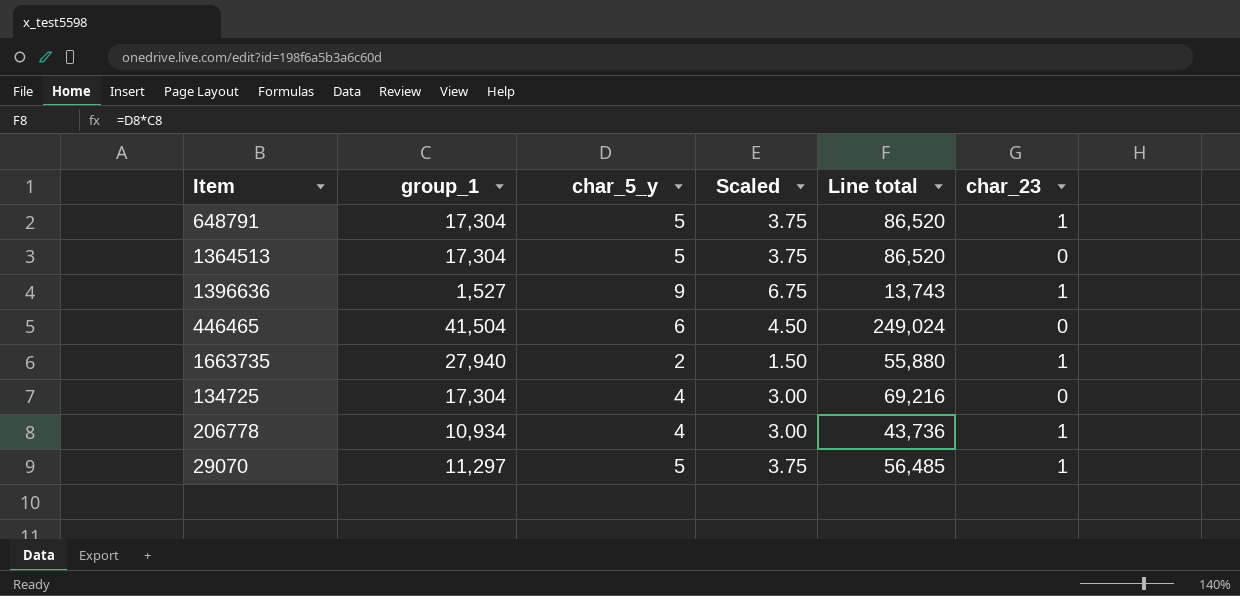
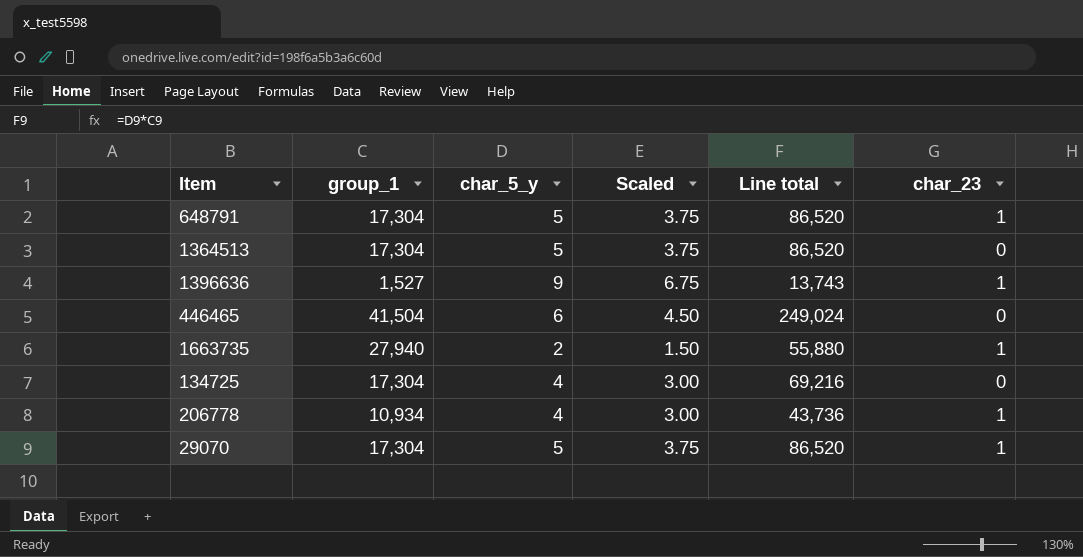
29070 | group_1: 11,297 -> 17,304
29070 | Line total: 56,485 -> 86,520

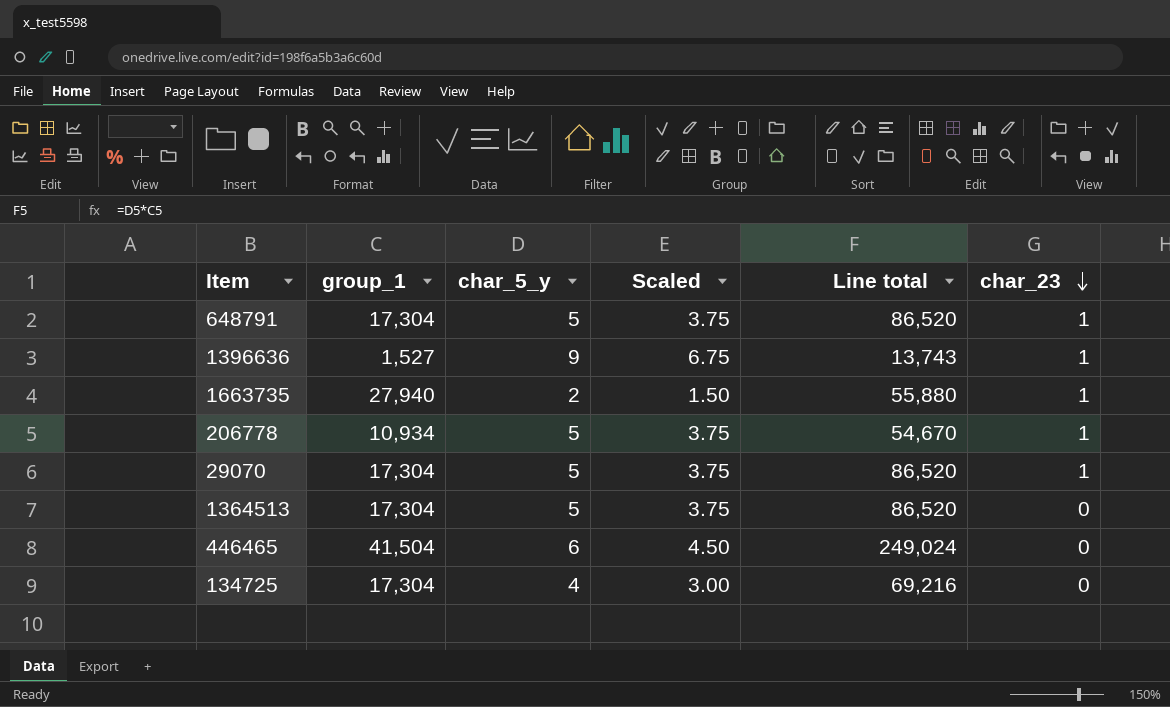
row order: none -> char_23 descending
206778 | char_5_y: 4 -> 5
206778 | Scaled: 3.00 -> 3.75
206778 | Line total: 43,736 -> 54,670

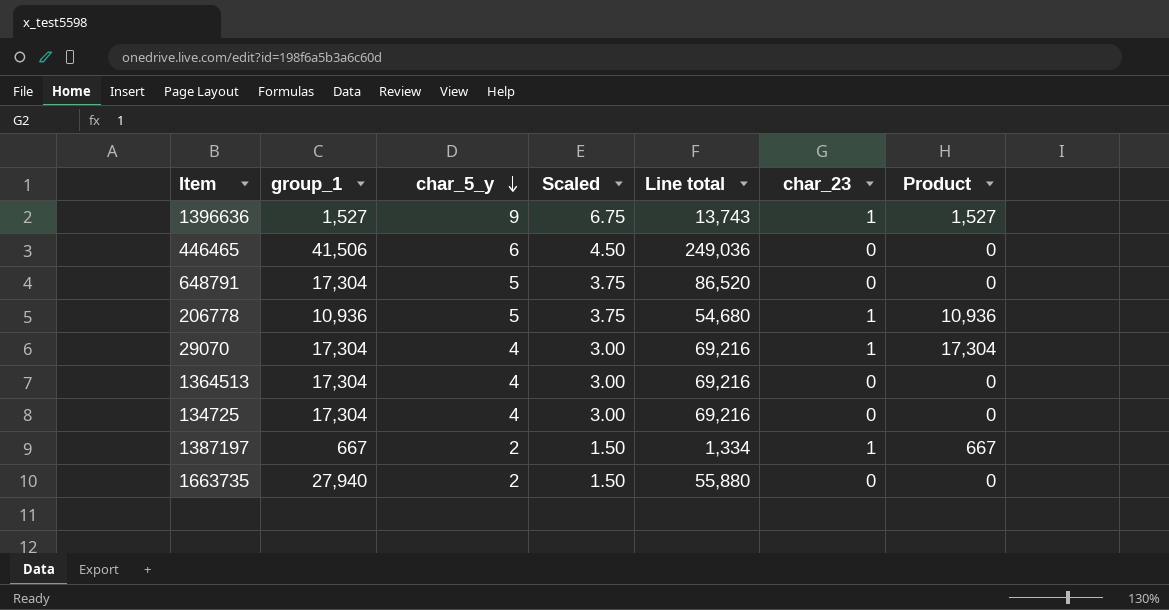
row order: char_23 descending -> char_5_y descending
column Product | formula: none -> [group_1] * [char_23]
446465 | group_1: 41,504 -> 41,506
446465 | Line total: 249,024 -> 249,036
648791 | char_23: 1 -> 0
206778 | group_1: 10,934 -> 10,936
206778 | Line total: 54,670 -> 54,680
29070 | char_5_y: 5 -> 4
29070 | Scaled: 3.75 -> 3.00
29070 | Line total: 86,520 -> 69,216
1364513 | char_5_y: 5 -> 4
1364513 | Scaled: 3.75 -> 3.00
1364513 | Line total: 86,520 -> 69,216
row 1387197: none -> 667 | 2 | 1.50 | 1,334 | 1 | 667
1663735 | char_23: 1 -> 0

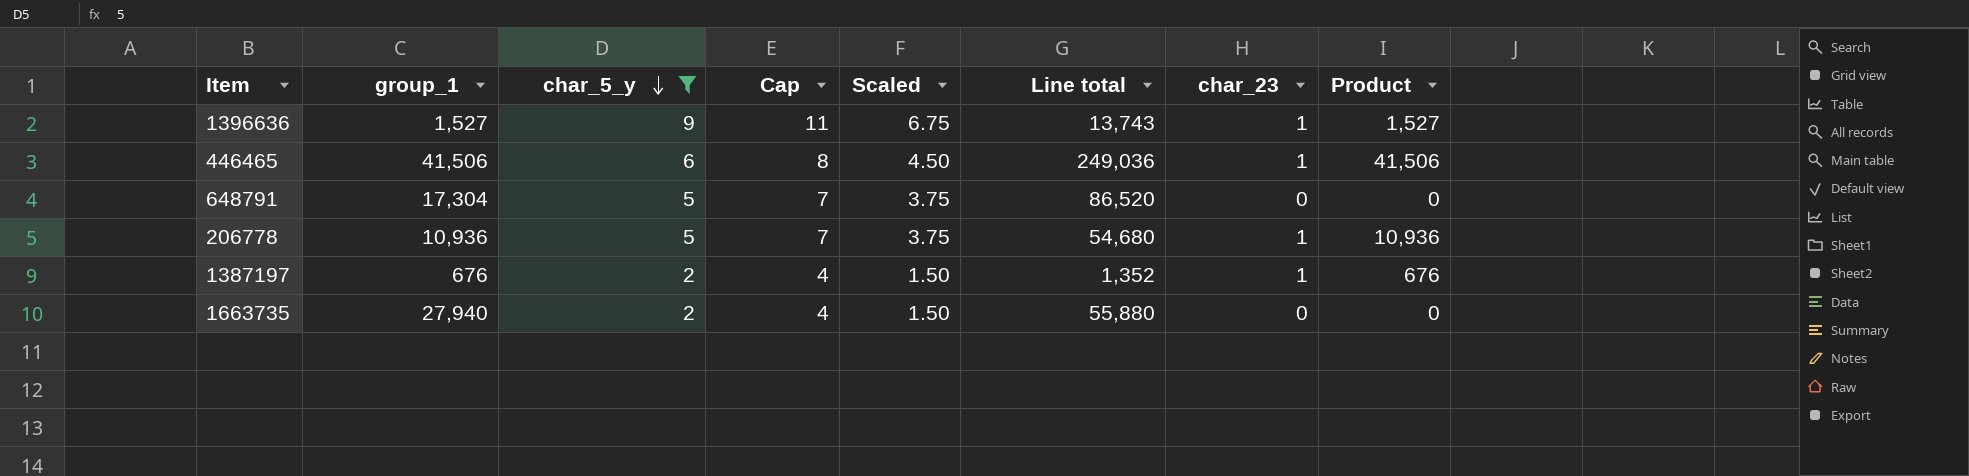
filter: none -> char_5_y != 4
column Cap | formula: none -> [char_5_y] + 2
446465 | char_23: 0 -> 1
446465 | Product: 0 -> 41,506
1387197 | group_1: 667 -> 676
1387197 | Line total: 1,334 -> 1,352
1387197 | Product: 667 -> 676

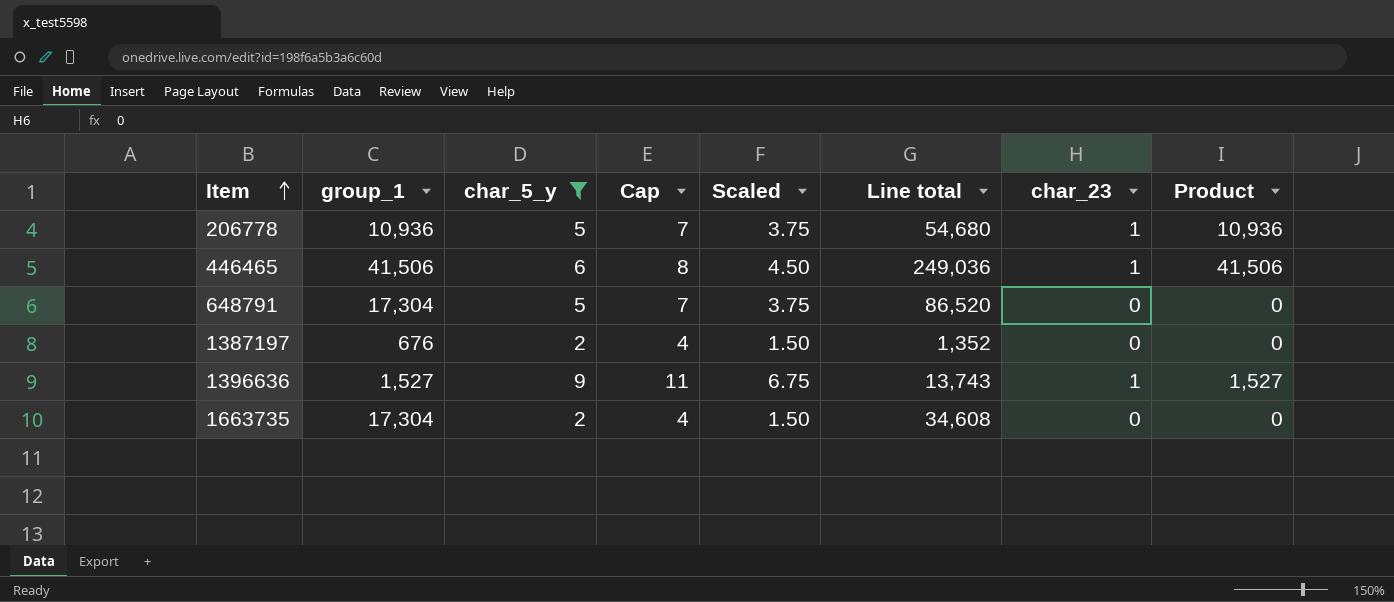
row order: char_5_y descending -> Item ascending
1387197 | char_23: 1 -> 0
1387197 | Product: 676 -> 0
1663735 | group_1: 27,940 -> 17,304
1663735 | Line total: 55,880 -> 34,608

